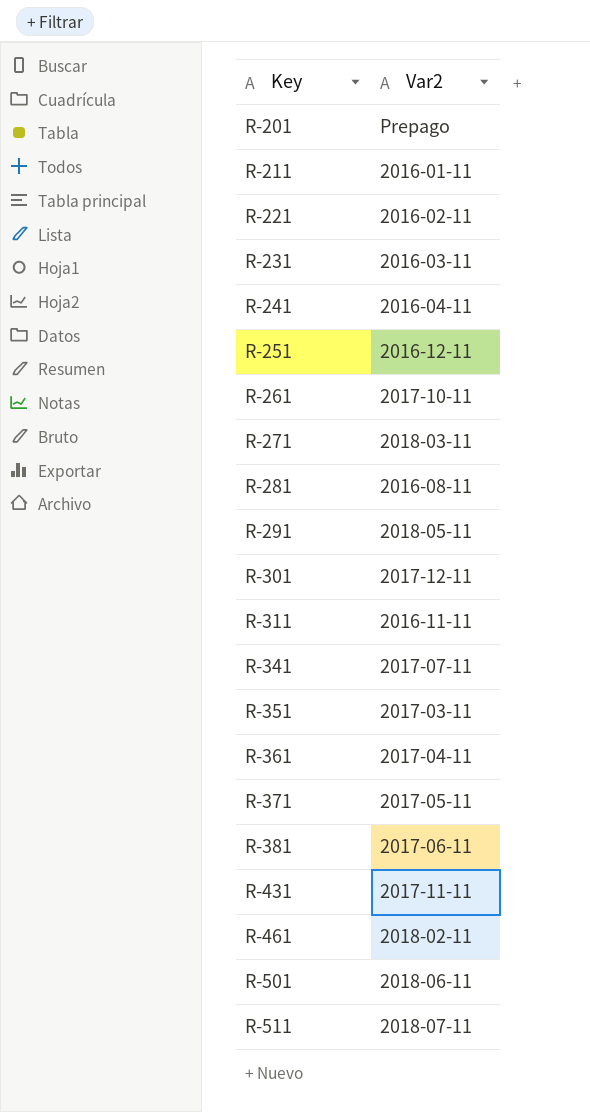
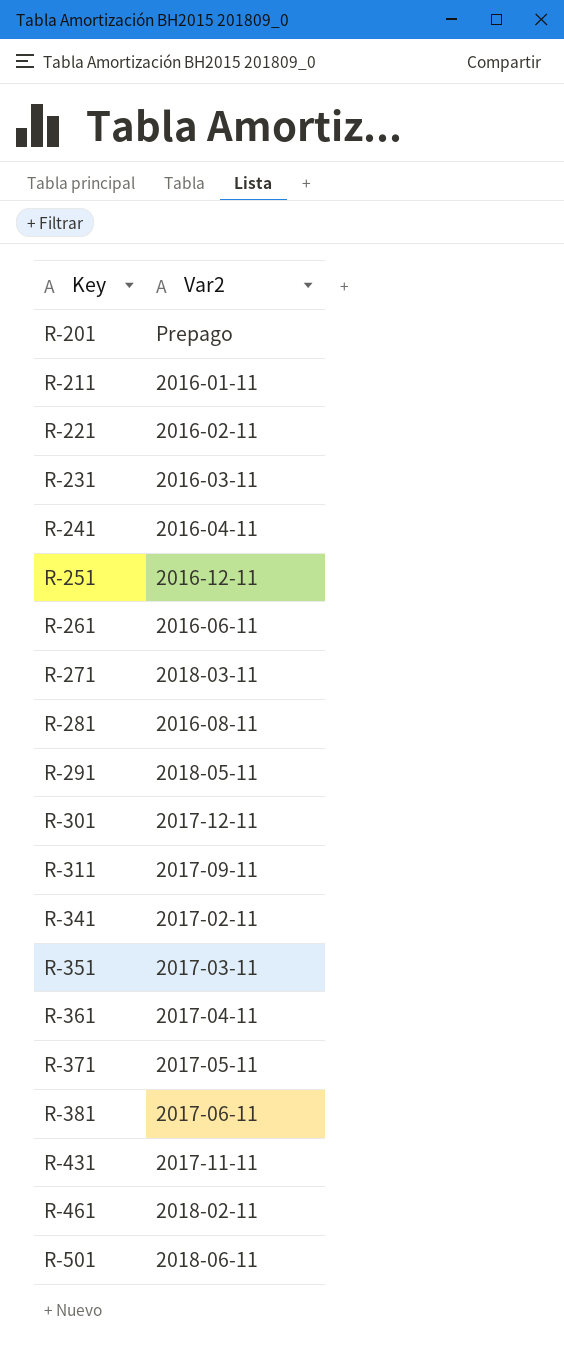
row R-511: 2018-07-11 -> none
R-261 | Var2: 2017-10-11 -> 2016-06-11
R-311 | Var2: 2016-11-11 -> 2017-09-11
R-341 | Var2: 2017-07-11 -> 2017-02-11

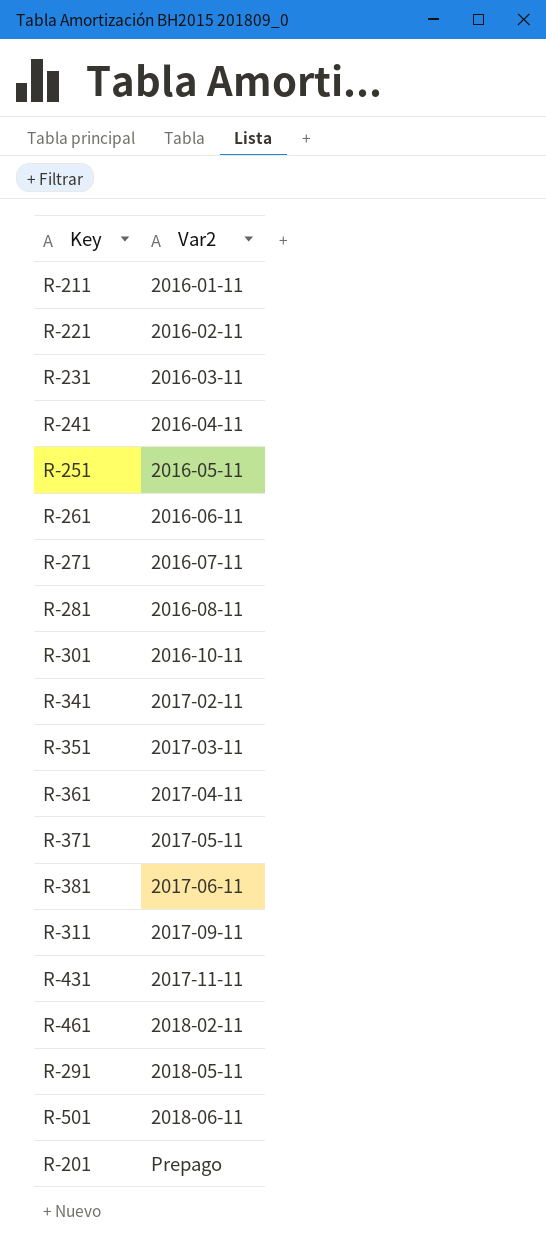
row order: Key ascending -> Var2 ascending
R-251 | Var2: 2016-12-11 -> 2016-05-11
R-271 | Var2: 2018-03-11 -> 2016-07-11
R-301 | Var2: 2017-12-11 -> 2016-10-11

